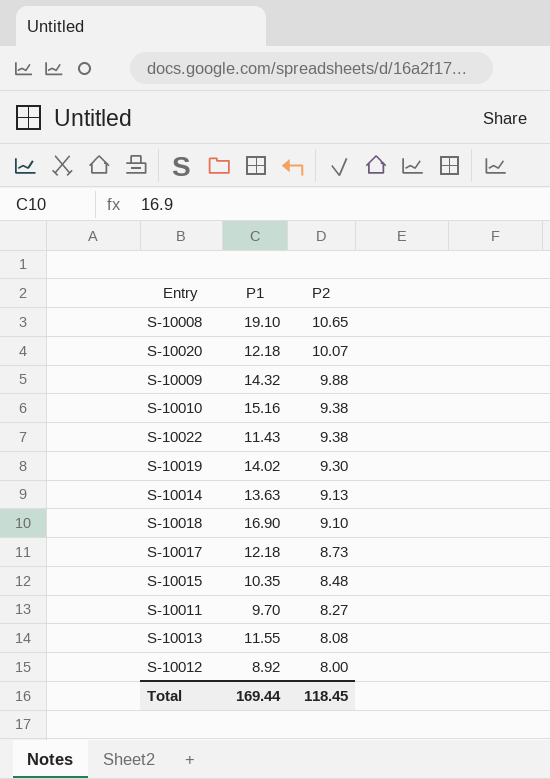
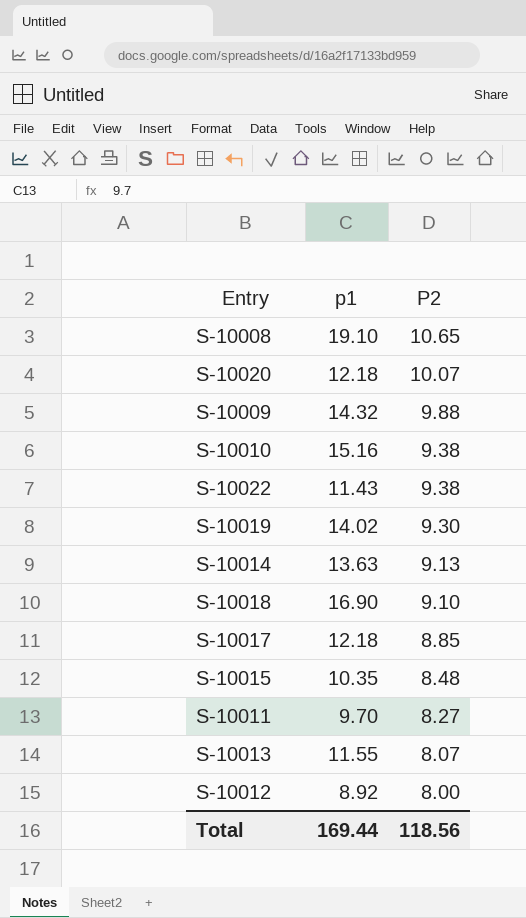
column name: P1 -> p1
S-10017 | P2: 8.73 -> 8.85
S-10013 | P2: 8.08 -> 8.07
Total | P2: 118.45 -> 118.56

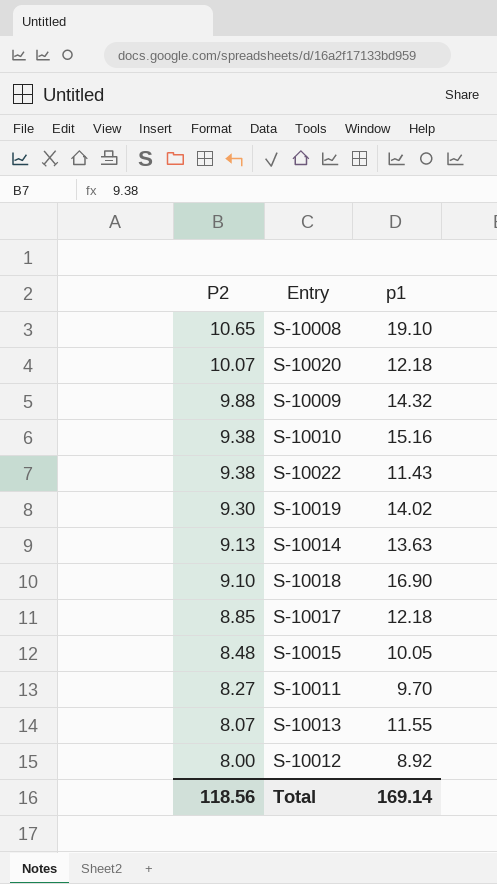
column P2 | position: 3 -> 1
S-10015 | p1: 10.35 -> 10.05
Total | p1: 169.44 -> 169.14

